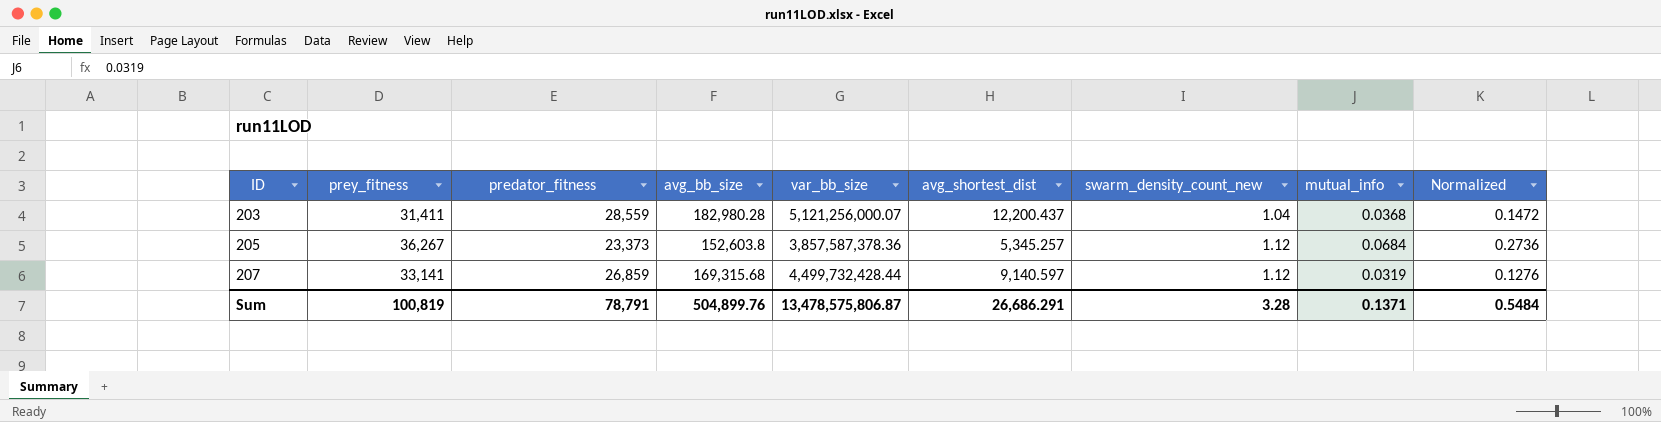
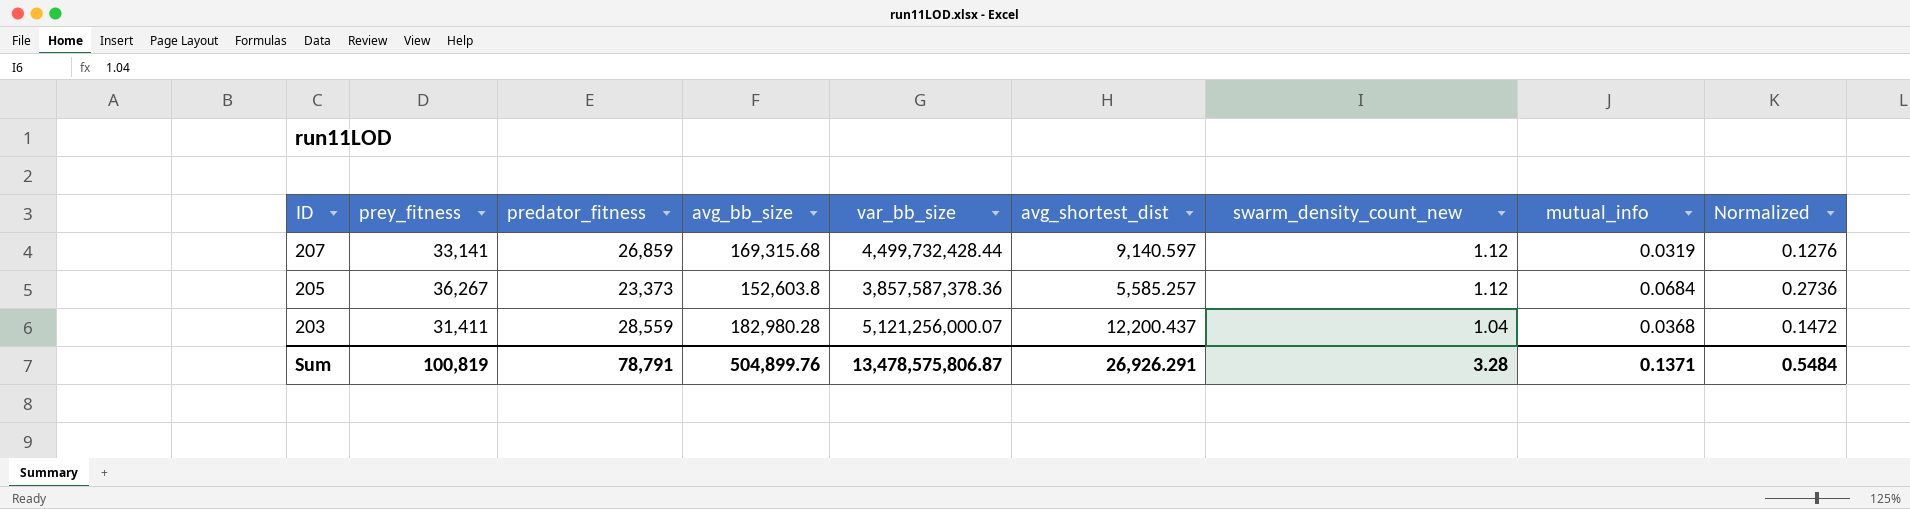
row order: ID ascending -> ID descending
205 | avg_shortest_dist: 5,345.257 -> 5,585.257
Sum | avg_shortest_dist: 26,686.291 -> 26,926.291

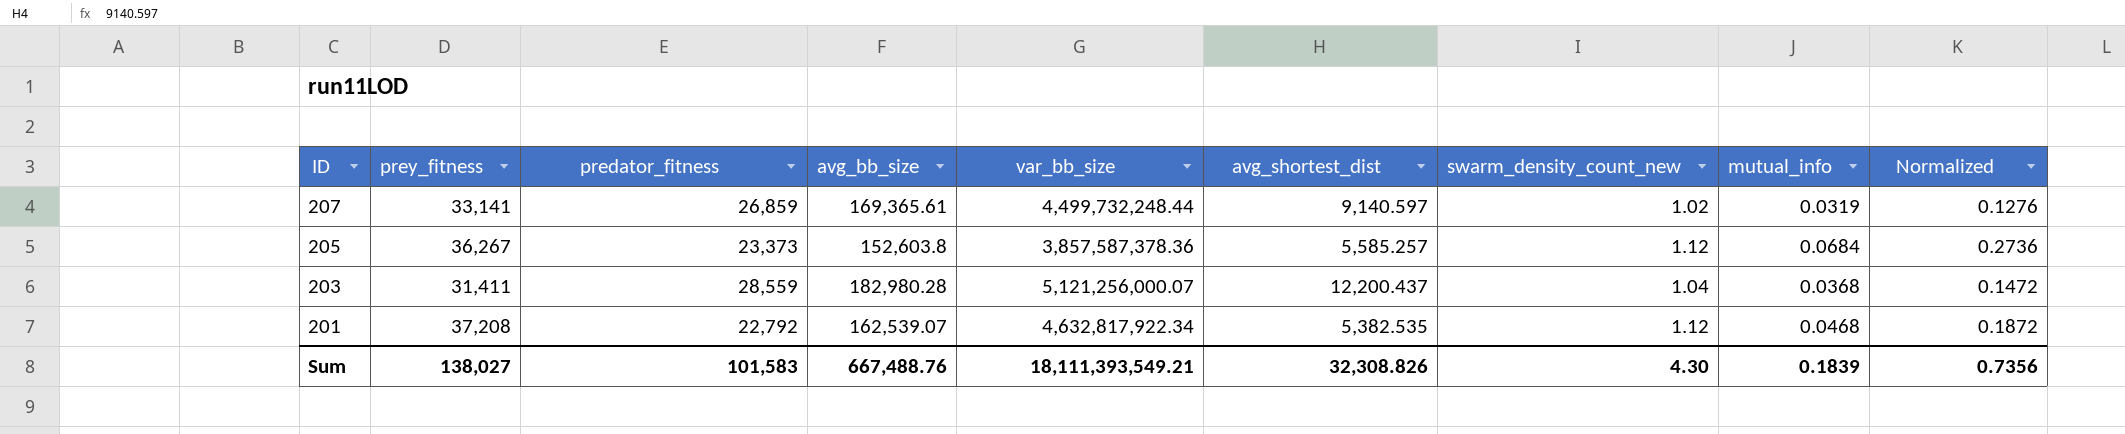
207 | avg_bb_size: 169,315.68 -> 169,365.61
207 | var_bb_size: 4,499,732,428.44 -> 4,499,732,248.44
207 | swarm_density_count_new: 1.12 -> 1.02
row 201: none -> 37,208 | 22,792 | 162,539.07 | 4,632,817,922.34 | 5,382.535 | 1.12 | 0.0468 | 0.1872
Sum | prey_fitness: 100,819 -> 138,027
Sum | predator_fitness: 78,791 -> 101,583
Sum | avg_bb_size: 504,899.76 -> 667,488.76
Sum | var_bb_size: 13,478,575,806.87 -> 18,111,393,549.21
Sum | avg_shortest_dist: 26,926.291 -> 32,308.826
Sum | swarm_density_count_new: 3.28 -> 4.30
Sum | mutual_info: 0.1371 -> 0.1839
Sum | Normalized: 0.5484 -> 0.7356

